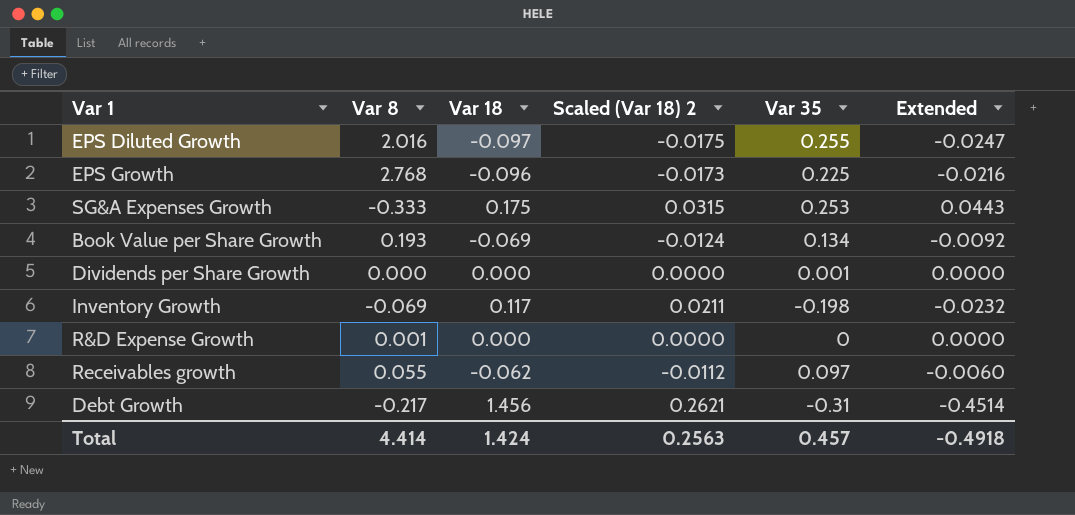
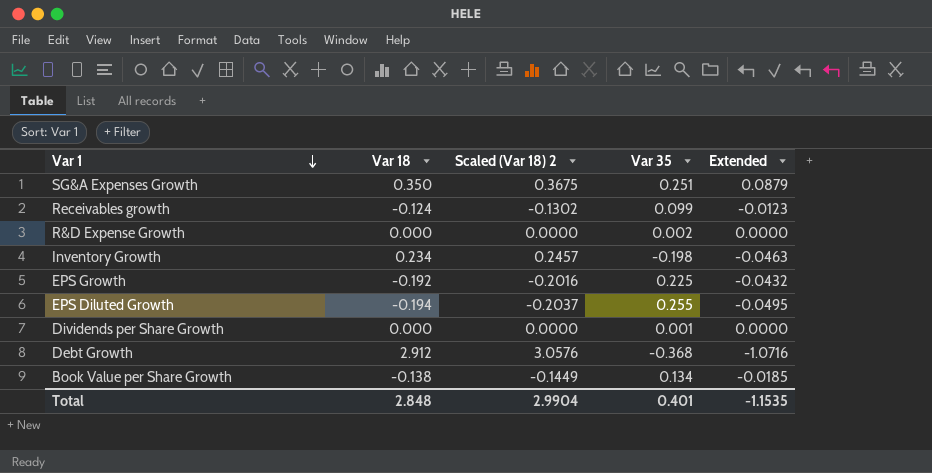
row order: none -> Var 1 descending
column Var 8 | position: 2 -> none
column Scaled (Var 18) 2 | formula: [Var 18] * 0.18 -> [Var 18] * 1.05
SG&A Expenses Growth | Var 18: 0.175 -> 0.350
SG&A Expenses Growth | Var 35: 0.253 -> 0.251
SG&A Expenses Growth | Extended: 0.0443 -> 0.0879
Receivables growth | Var 18: -0.062 -> -0.124
Receivables growth | Var 35: 0.097 -> 0.099
Receivables growth | Extended: -0.0060 -> -0.0123
R&D Expense Growth | Var 35: 0 -> 0.002
Inventory Growth | Var 18: 0.117 -> 0.234
Inventory Growth | Extended: -0.0232 -> -0.0463
EPS Growth | Var 18: -0.096 -> -0.192
EPS Growth | Extended: -0.0216 -> -0.0432
EPS Diluted Growth | Var 18: -0.097 -> -0.194
EPS Diluted Growth | Extended: -0.0247 -> -0.0495
Debt Growth | Var 18: 1.456 -> 2.912
Debt Growth | Var 35: -0.31 -> -0.368
Debt Growth | Extended: -0.4514 -> -1.0716
Book Value per Share Growth | Var 18: -0.069 -> -0.138
Book Value per Share Growth | Extended: -0.0092 -> -0.0185
Total | Var 18: 1.424 -> 2.848
Total | Scaled (Var 18) 2: 0.2563 -> 2.9904
Total | Var 35: 0.457 -> 0.401
Total | Extended: -0.4918 -> -1.1535

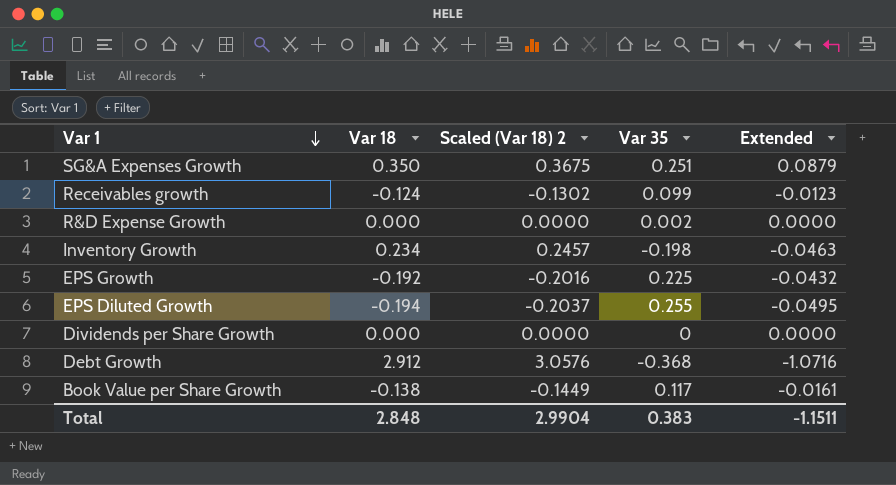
Dividends per Share Growth | Var 35: 0.001 -> 0
Book Value per Share Growth | Var 35: 0.134 -> 0.117
Book Value per Share Growth | Extended: -0.0185 -> -0.0161
Total | Var 35: 0.401 -> 0.383
Total | Extended: -1.1535 -> -1.1511

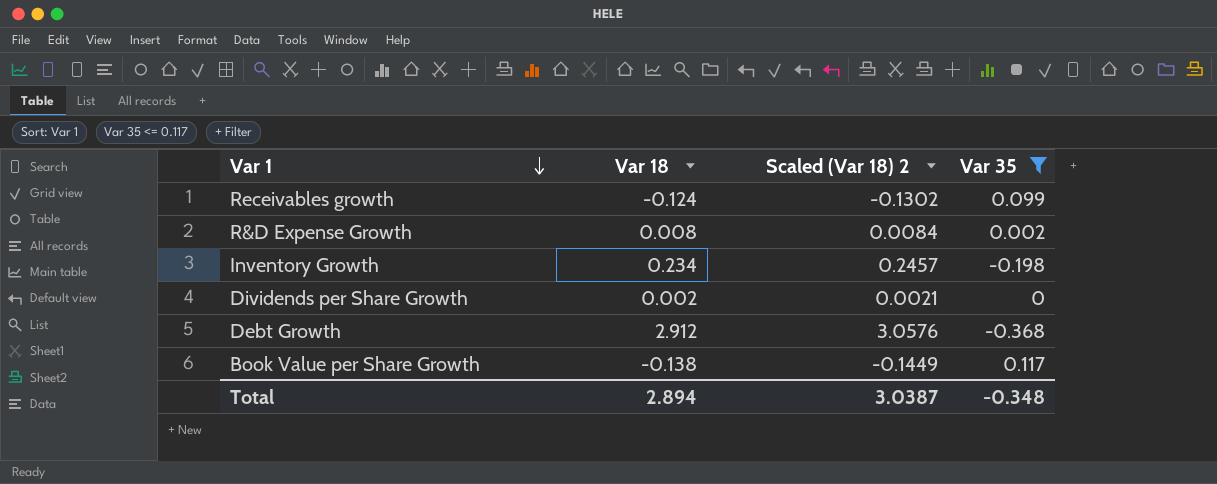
filter: none -> Var 35 <= 0.117
column Extended | formula: [Var 18] * [Var 35] -> none
R&D Expense Growth | Var 18: 0.000 -> 0.008
R&D Expense Growth | Scaled (Var 18) 2: 0.0000 -> 0.0084
Dividends per Share Growth | Var 18: 0.000 -> 0.002
Dividends per Share Growth | Scaled (Var 18) 2: 0.0000 -> 0.0021
Total | Var 18: 2.848 -> 2.894
Total | Scaled (Var 18) 2: 2.9904 -> 3.0387
Total | Var 35: 0.383 -> -0.348

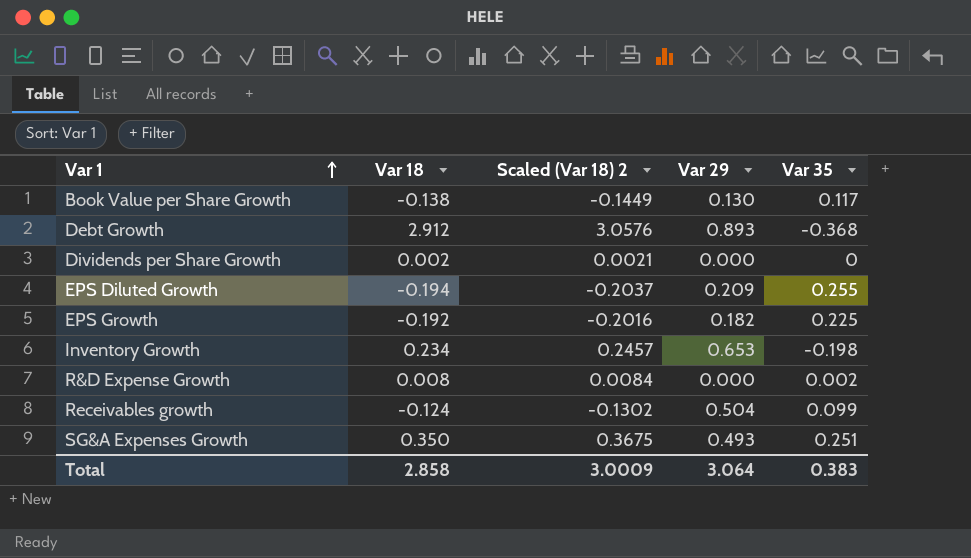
filter: Var 35 <= 0.117 -> none
row order: Var 1 descending -> Var 1 ascending
column Var 29 | position: none -> 4
Total | Var 18: 2.894 -> 2.858
Total | Scaled (Var 18) 2: 3.0387 -> 3.0009
Total | Var 35: -0.348 -> 0.383

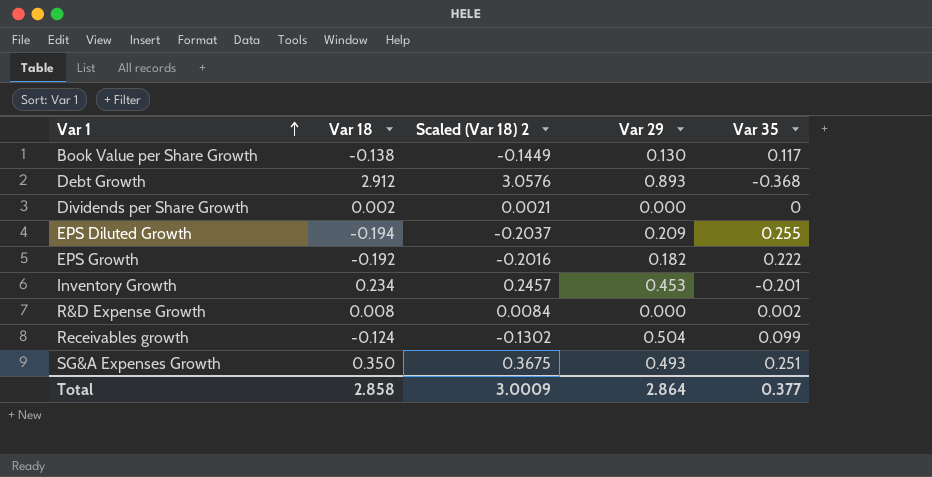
EPS Growth | Var 35: 0.225 -> 0.222
Inventory Growth | Var 29: 0.653 -> 0.453
Inventory Growth | Var 35: -0.198 -> -0.201
Total | Var 29: 3.064 -> 2.864
Total | Var 35: 0.383 -> 0.377

